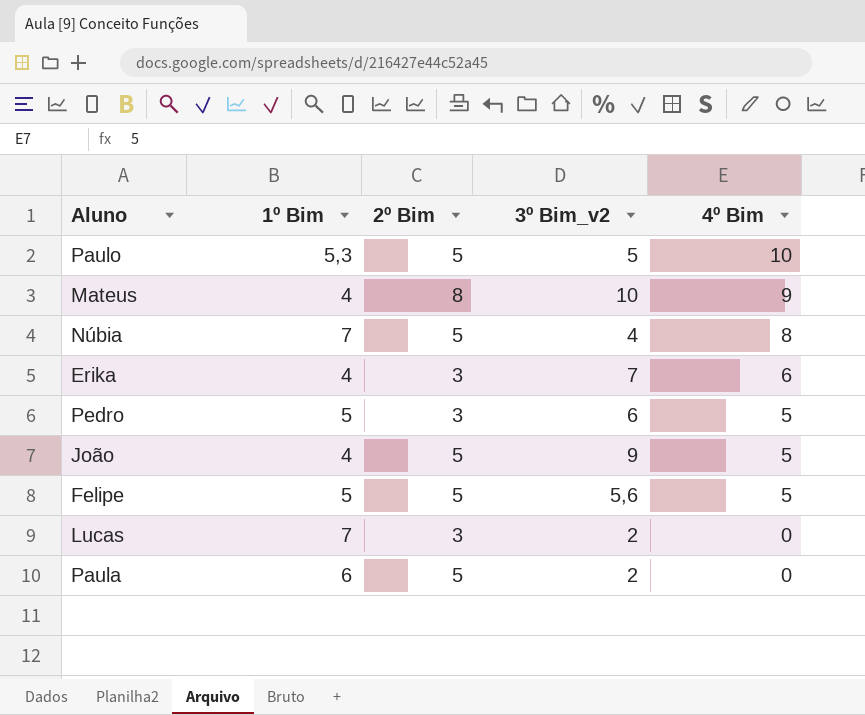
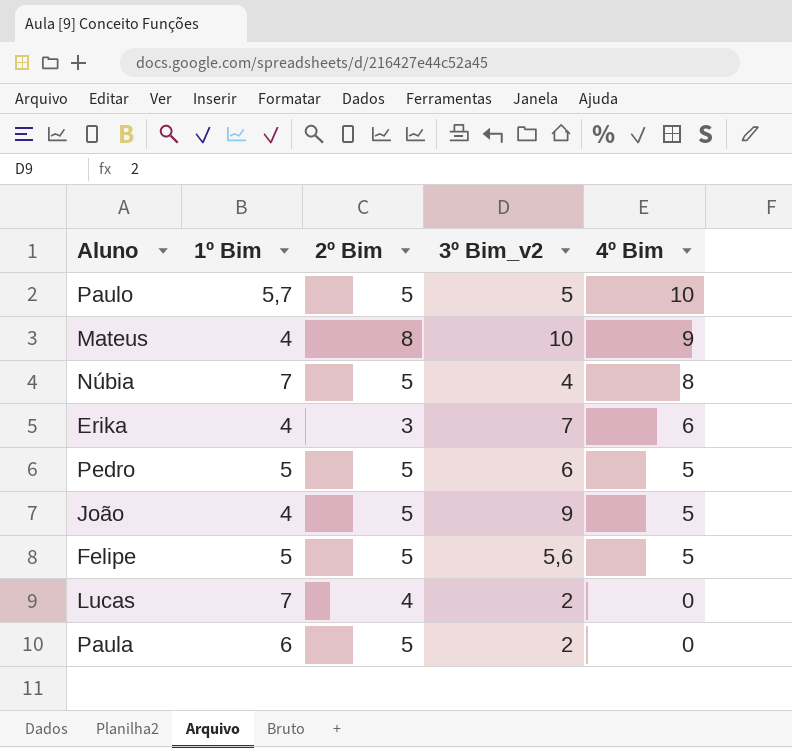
Paulo | 1º Bim: 5,3 -> 5,7
Pedro | 2º Bim: 3 -> 5
Lucas | 2º Bim: 3 -> 4

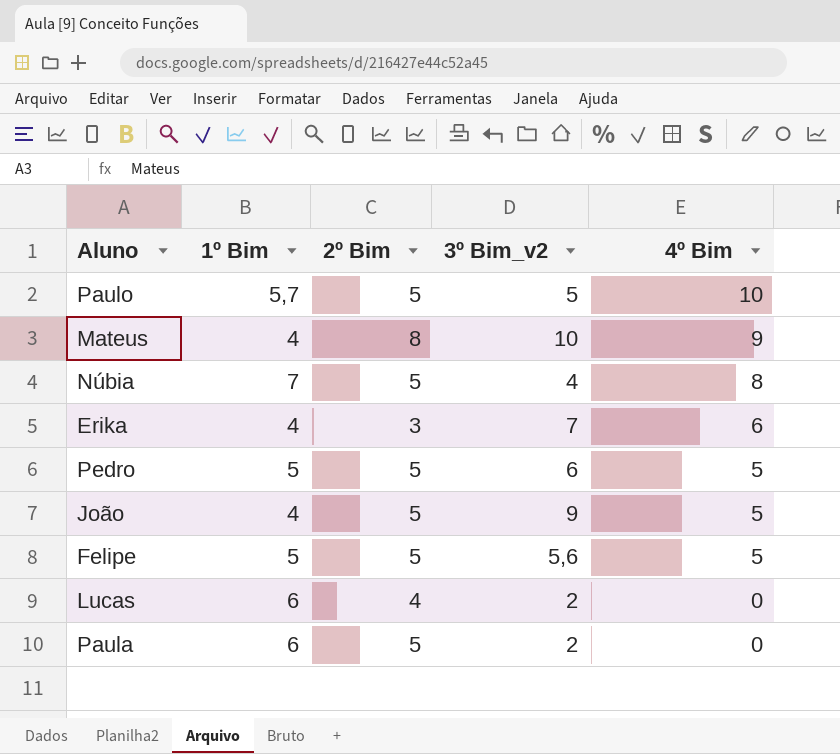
Lucas | 1º Bim: 7 -> 6

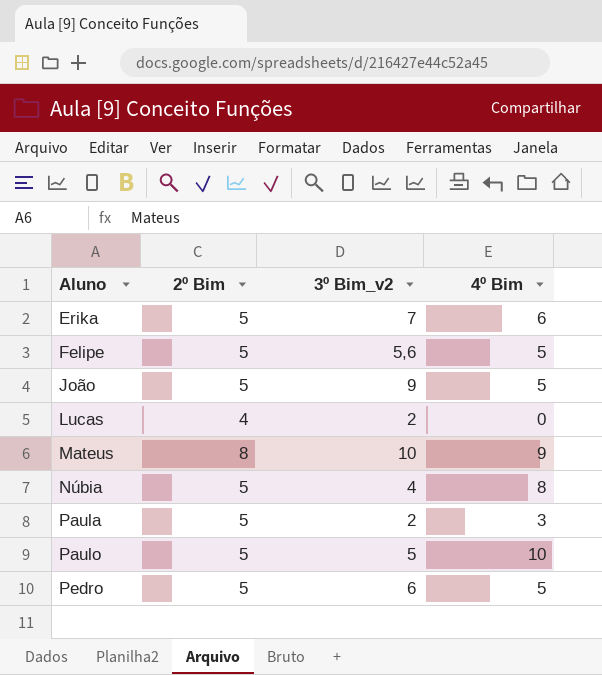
row order: 4º Bim descending -> Aluno ascending
column 1º Bim | position: 2 -> none
Erika | 2º Bim: 3 -> 5
Paula | 4º Bim: 0 -> 3

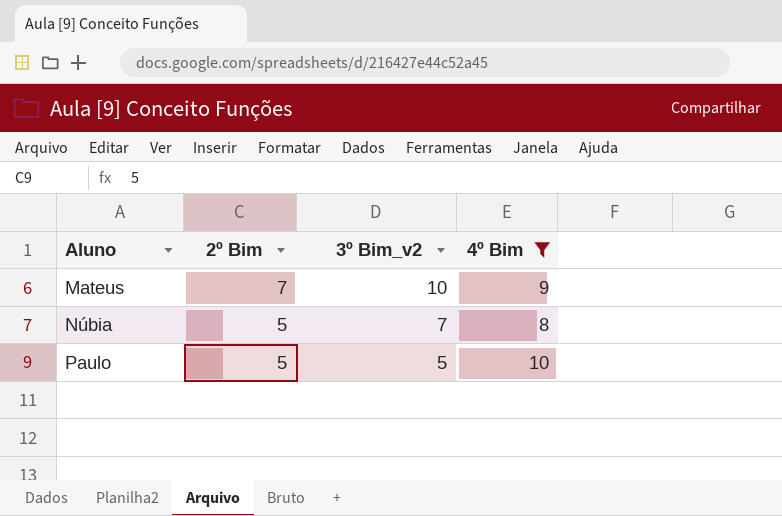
filter: none -> 4º Bim >= 8
Mateus | 2º Bim: 8 -> 7
Núbia | 3º Bim_v2: 4 -> 7

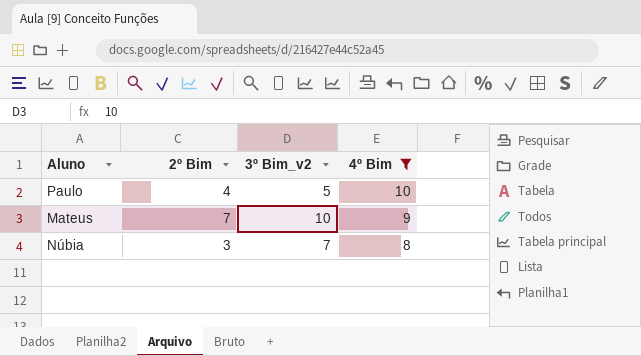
row order: Aluno ascending -> 4º Bim descending
Paulo | 2º Bim: 5 -> 4
Núbia | 2º Bim: 5 -> 3

